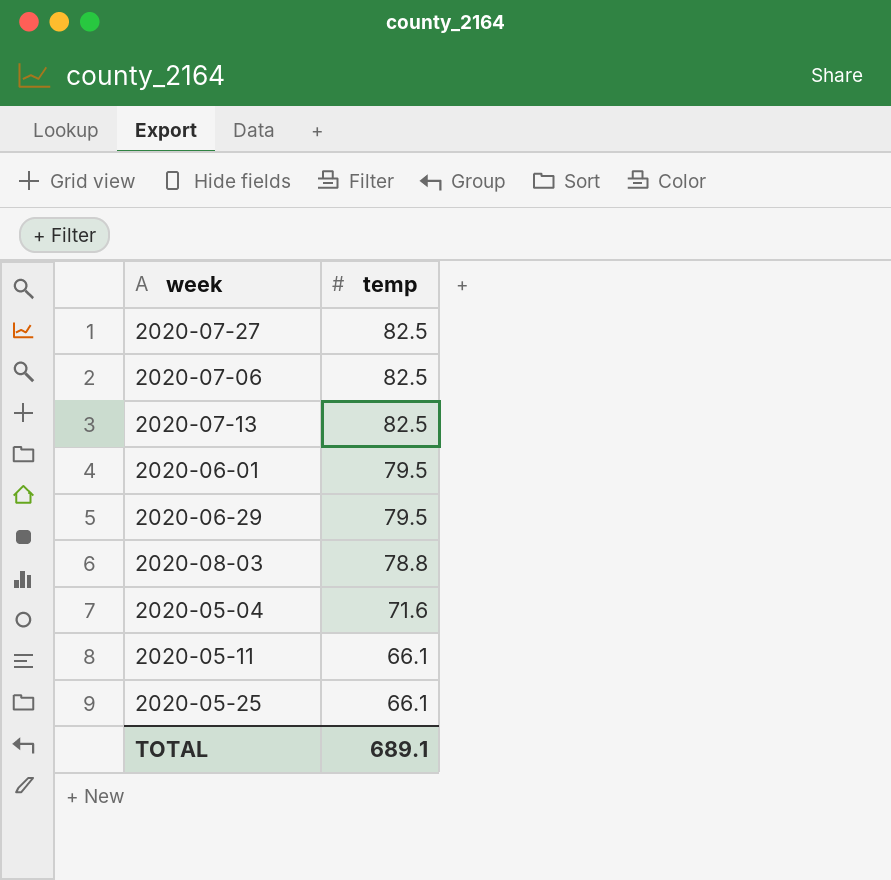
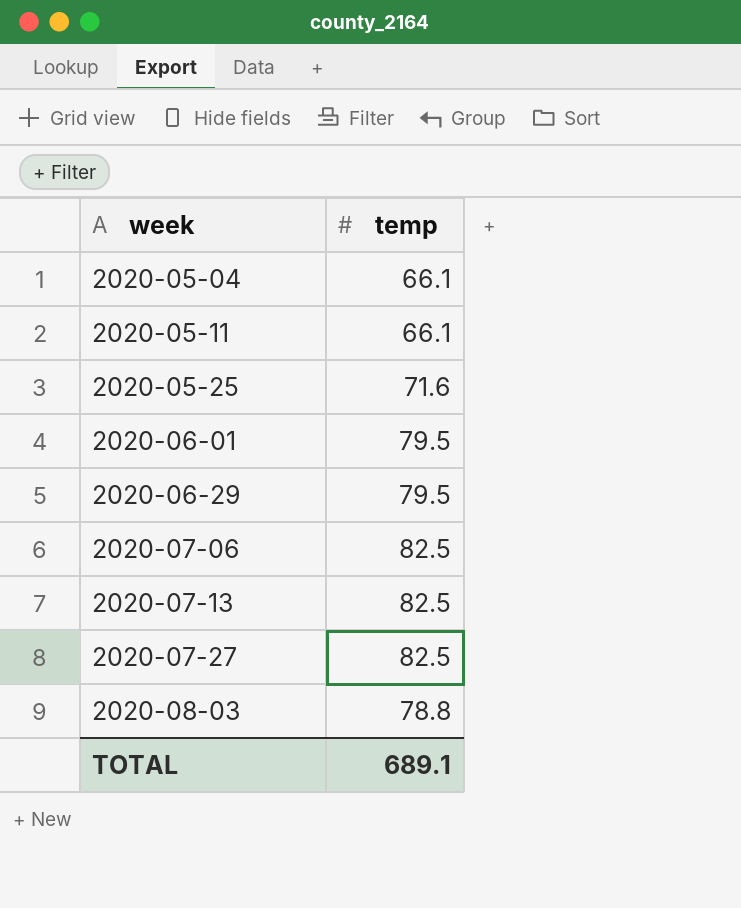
row order: temp descending -> week ascending
2020-05-04 | temp: 71.6 -> 66.1
2020-05-25 | temp: 66.1 -> 71.6

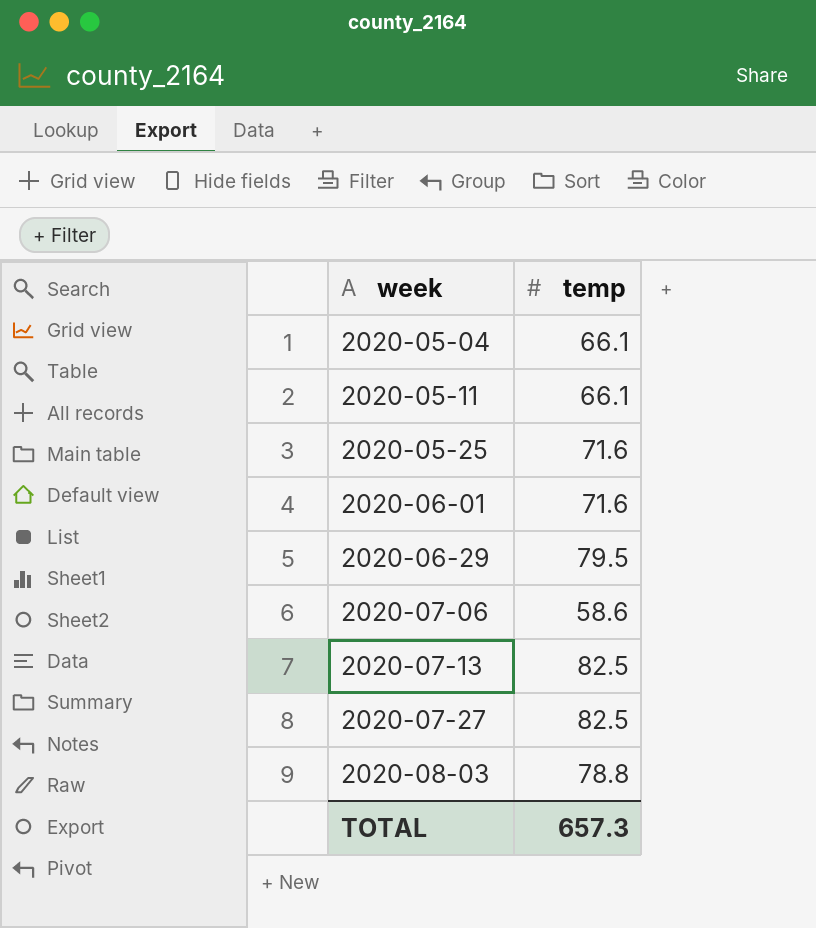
2020-06-01 | temp: 79.5 -> 71.6
2020-07-06 | temp: 82.5 -> 58.6
TOTAL | temp: 689.1 -> 657.3

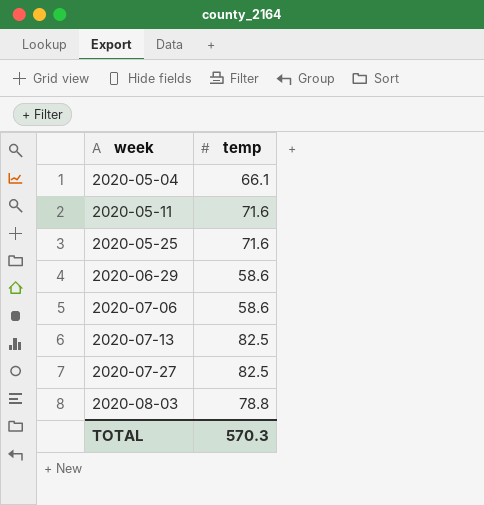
row 2020-06-01: 71.6 -> none
2020-05-11 | temp: 66.1 -> 71.6
2020-06-29 | temp: 79.5 -> 58.6
TOTAL | temp: 657.3 -> 570.3

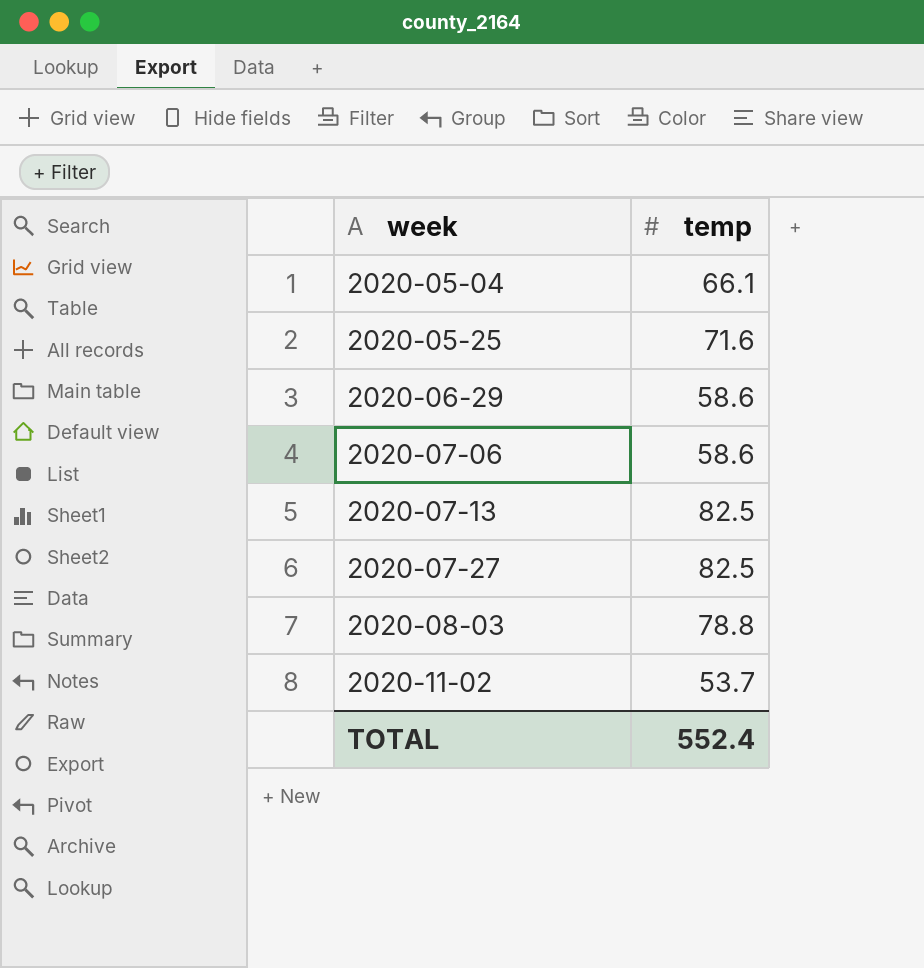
row 2020-05-11: 71.6 -> none
row 2020-11-02: none -> 53.7
TOTAL | temp: 570.3 -> 552.4

